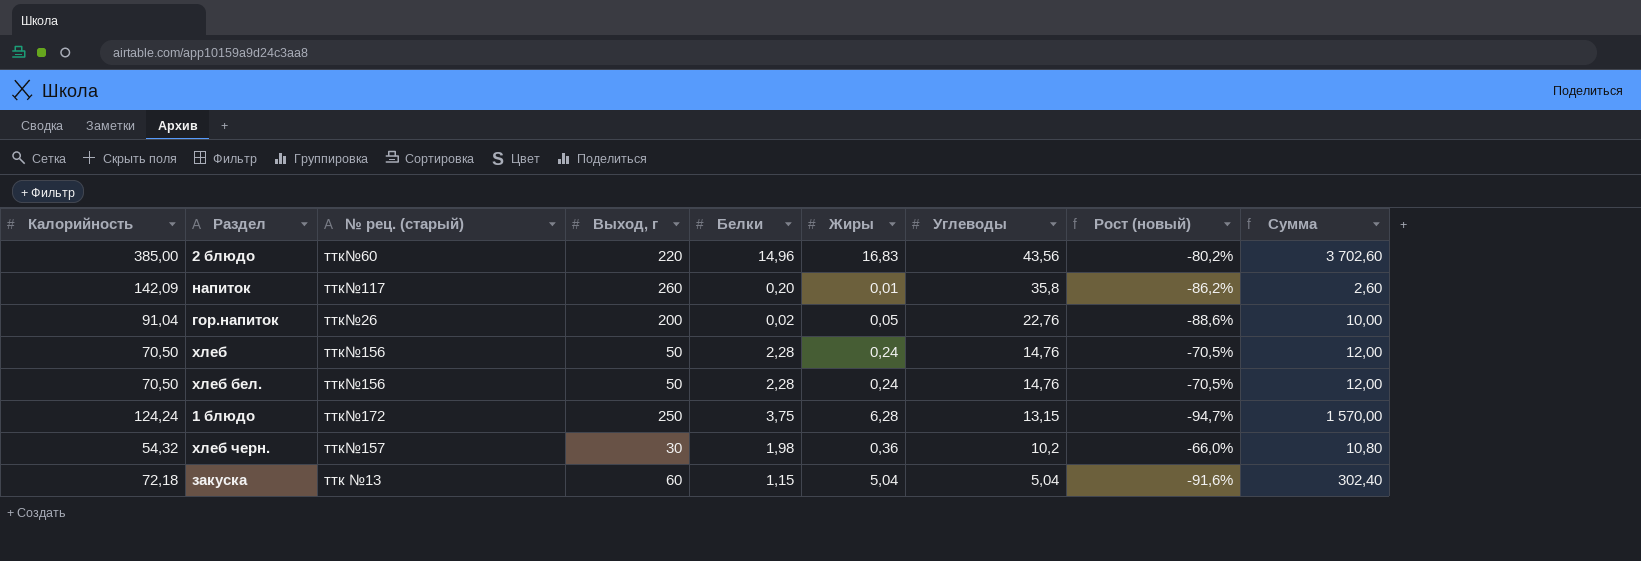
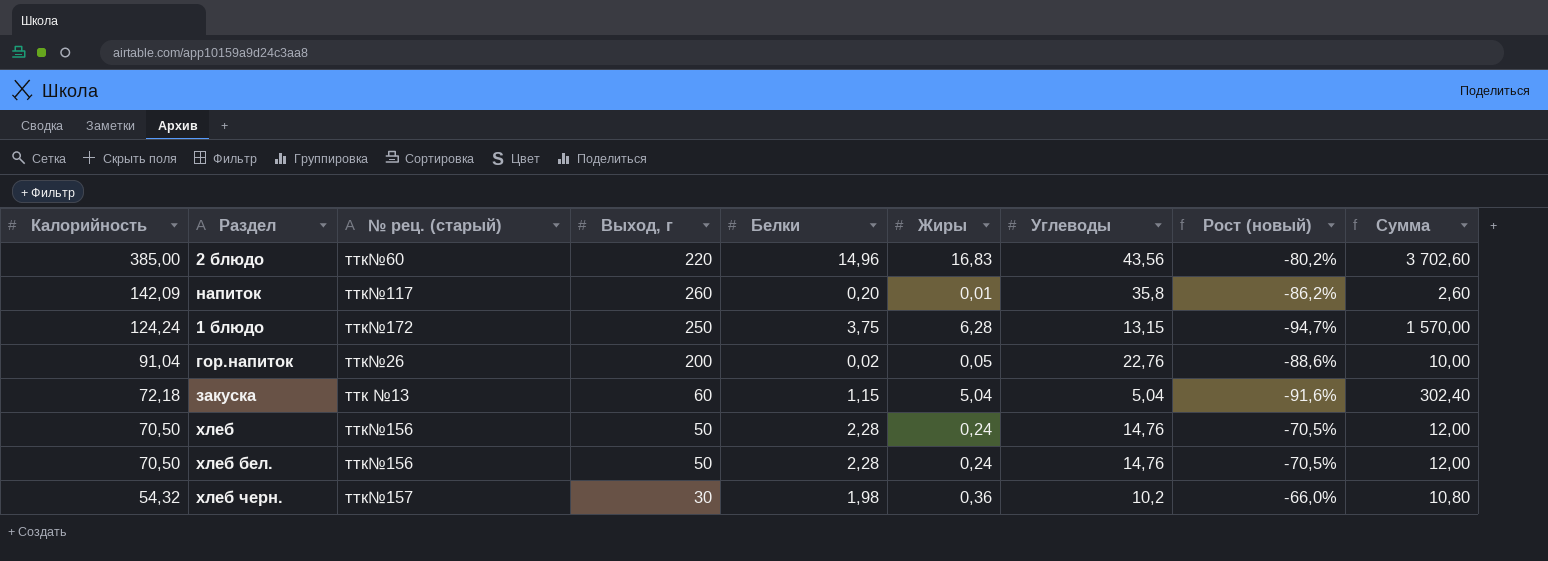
row order: Углеводы descending -> Калорийность descending

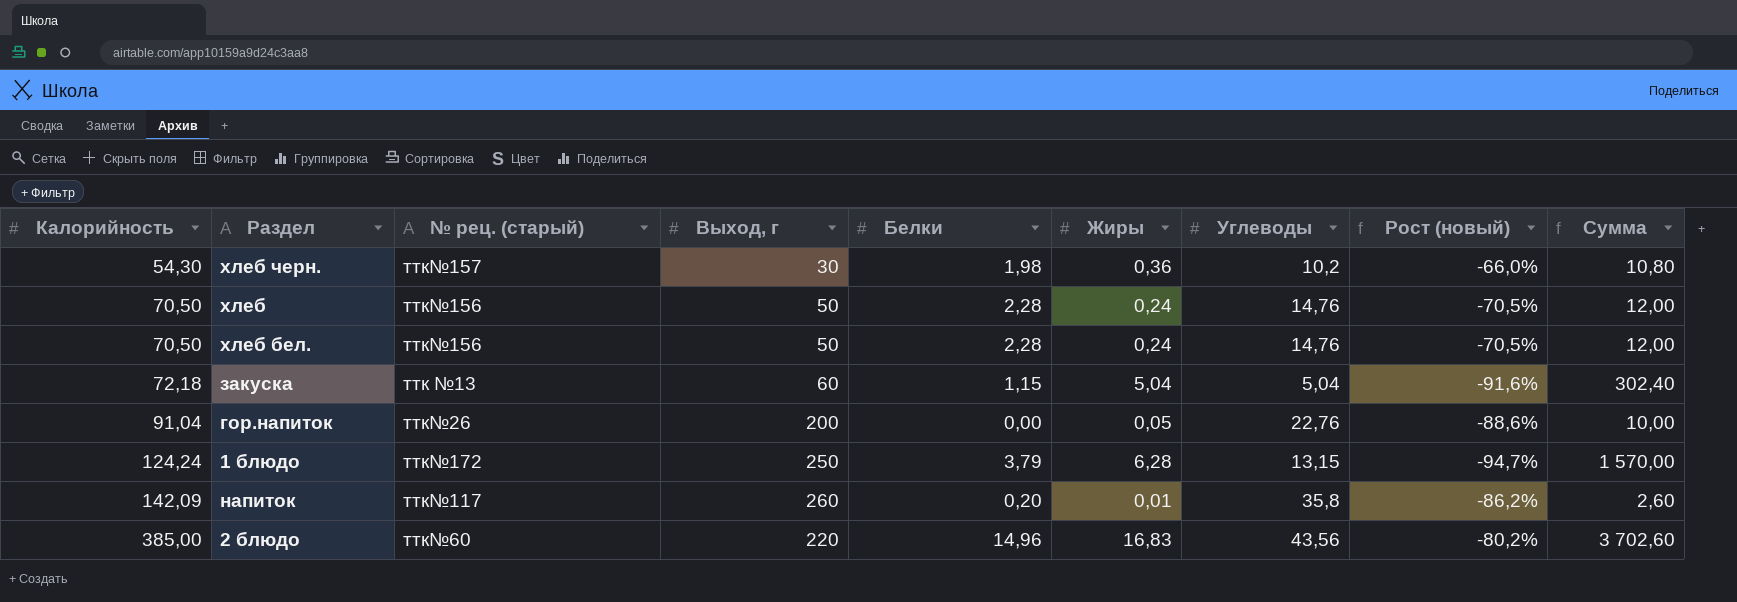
row order: Калорийность descending -> Калорийность ascending
хлеб черн. | Калорийность: 54,32 -> 54,30
гор.напиток | Белки: 0,02 -> 0,00
1 блюдо | Белки: 3,75 -> 3,79

